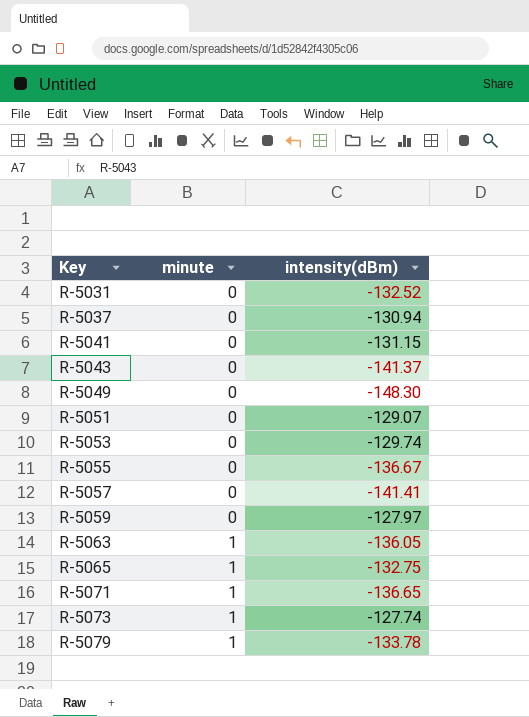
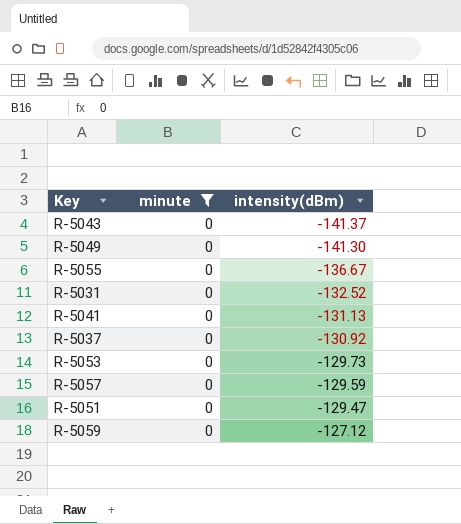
filter: none -> minute = 0
row order: Key ascending -> intensity(dBm) ascending
R-5049 | intensity(dBm): -148.30 -> -141.30
R-5041 | intensity(dBm): -131.15 -> -131.13
R-5037 | intensity(dBm): -130.94 -> -130.92
R-5053 | intensity(dBm): -129.74 -> -129.73
R-5057 | intensity(dBm): -141.41 -> -129.59
R-5051 | intensity(dBm): -129.07 -> -129.47
R-5059 | intensity(dBm): -127.97 -> -127.12

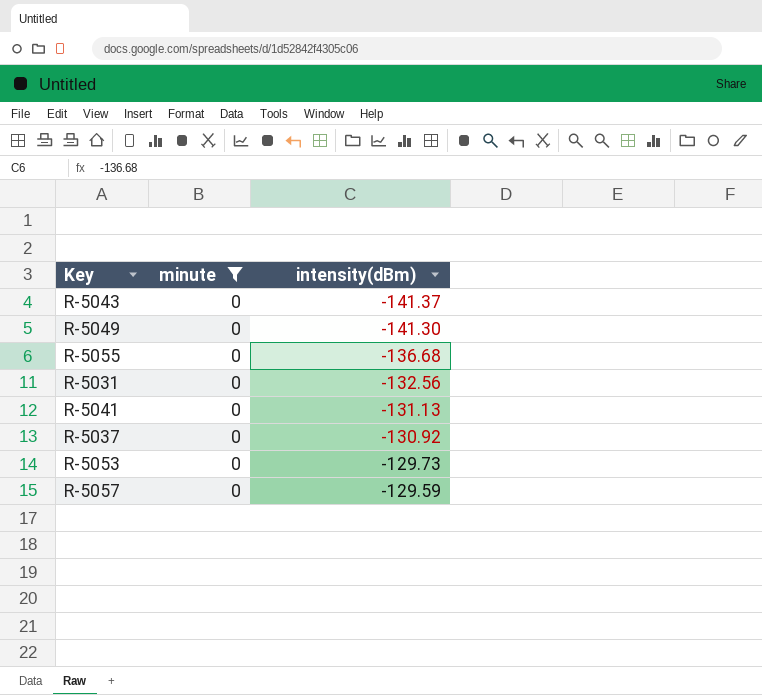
row R-5051: 0 | -129.47 -> none
row R-5059: 0 | -127.12 -> none
R-5055 | intensity(dBm): -136.67 -> -136.68
R-5031 | intensity(dBm): -132.52 -> -132.56

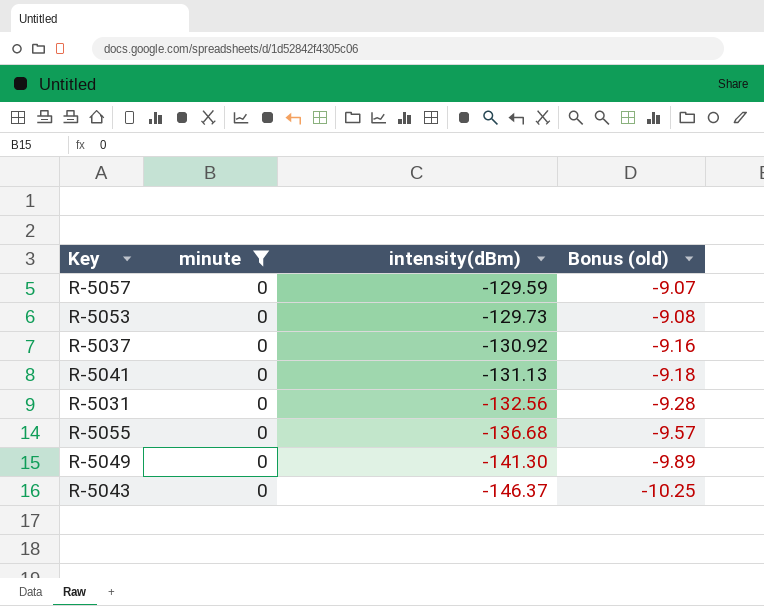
row order: intensity(dBm) ascending -> intensity(dBm) descending
column Bonus (old) | formula: none -> [intensity(dBm)] * 0.07
R-5043 | intensity(dBm): -141.37 -> -146.37

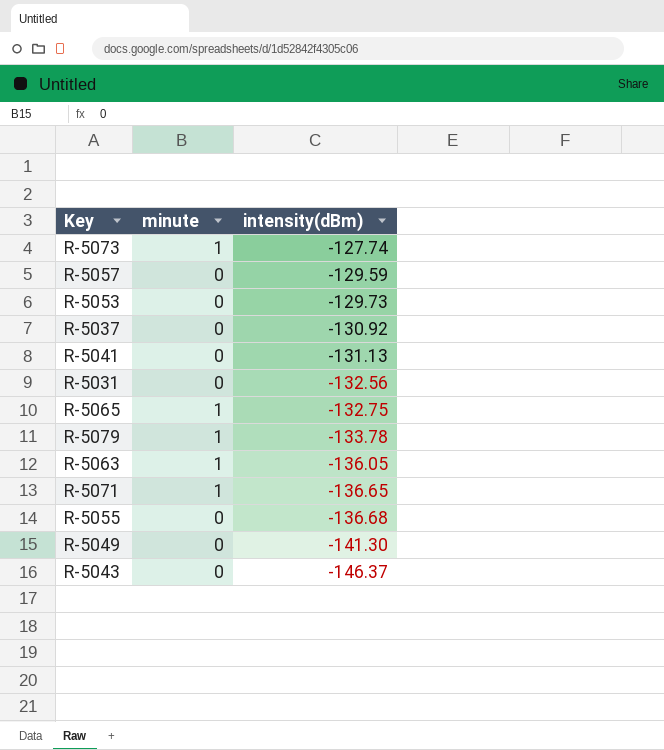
filter: minute = 0 -> none
column Bonus (old) | formula: [intensity(dBm)] * 0.07 -> none

